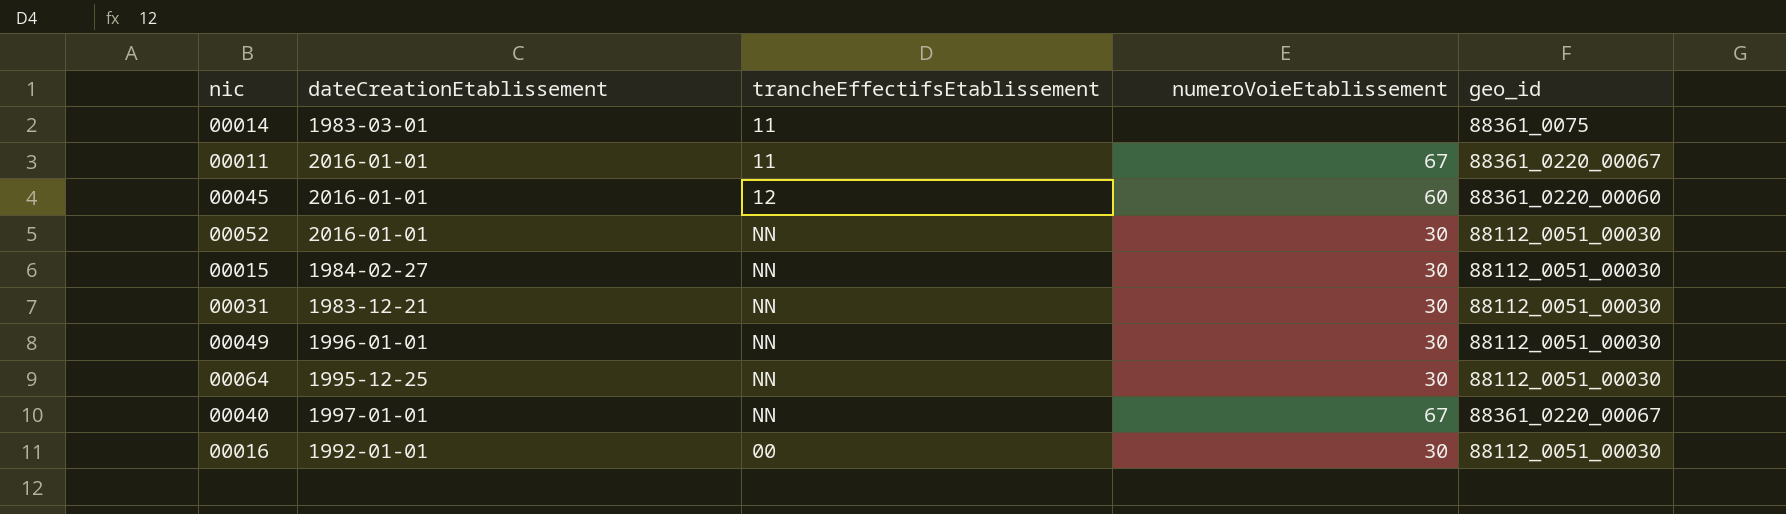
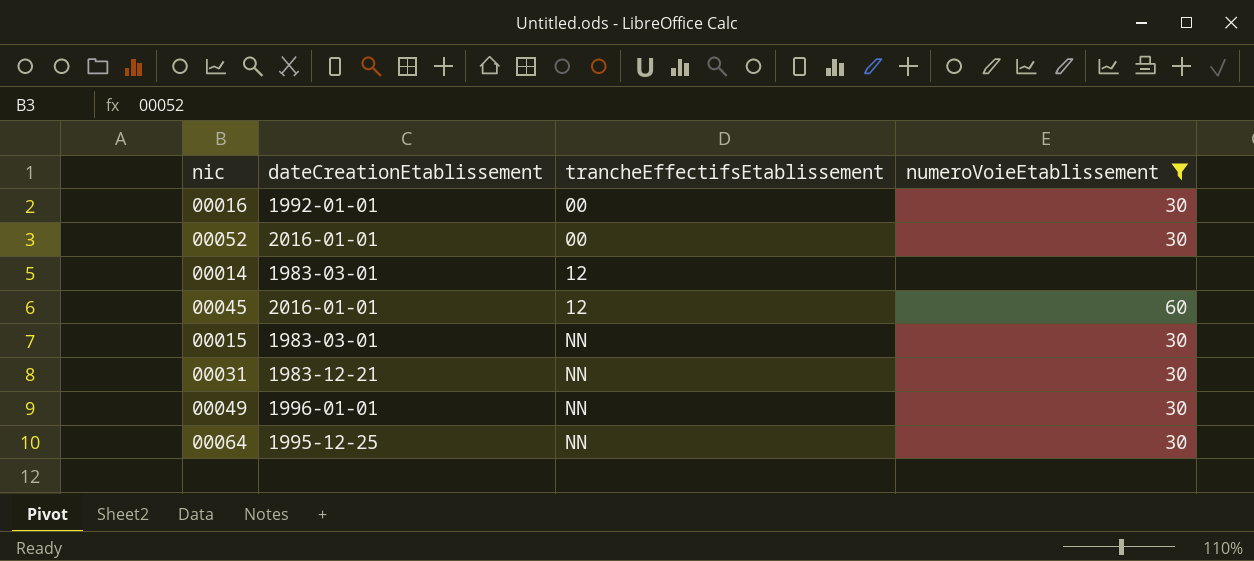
filter: none -> numeroVoieEtablissement != 67
row order: none -> trancheEffectifsEtablissement ascending
column geo_id | position: 5 -> none
00052 | trancheEffectifsEtablissement: NN -> 00
00014 | trancheEffectifsEtablissement: 11 -> 12
00015 | dateCreationEtablissement: 1984-02-27 -> 1983-03-01

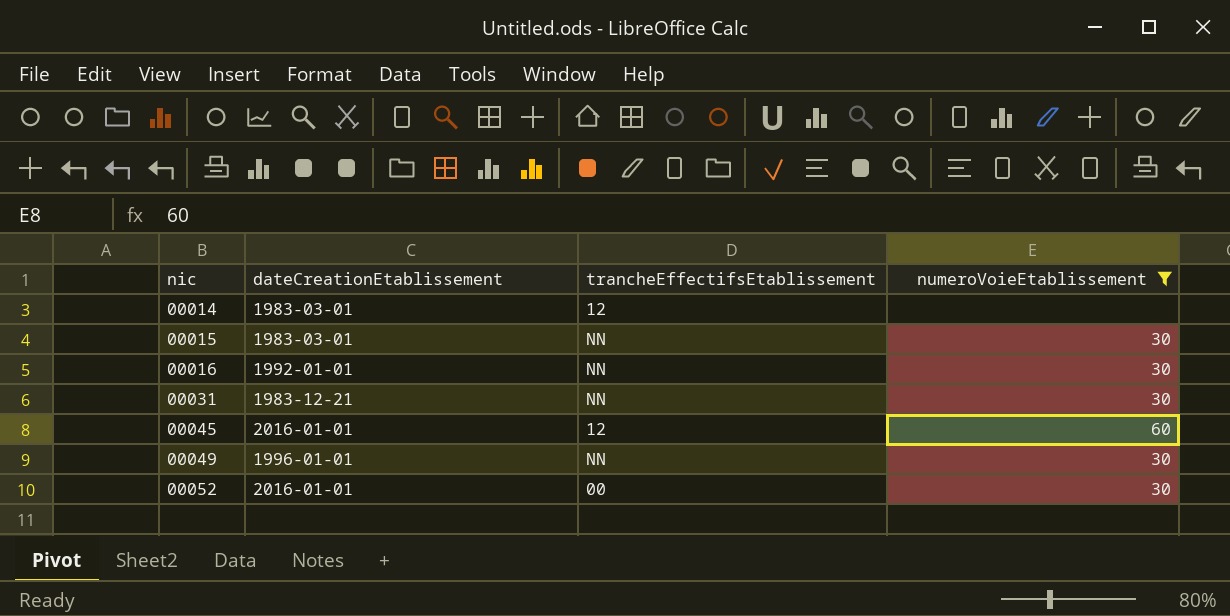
row order: trancheEffectifsEtablissement ascending -> nic ascending
row 00064: 1995-12-25 | NN | 30 -> none
00016 | trancheEffectifsEtablissement: 00 -> NN

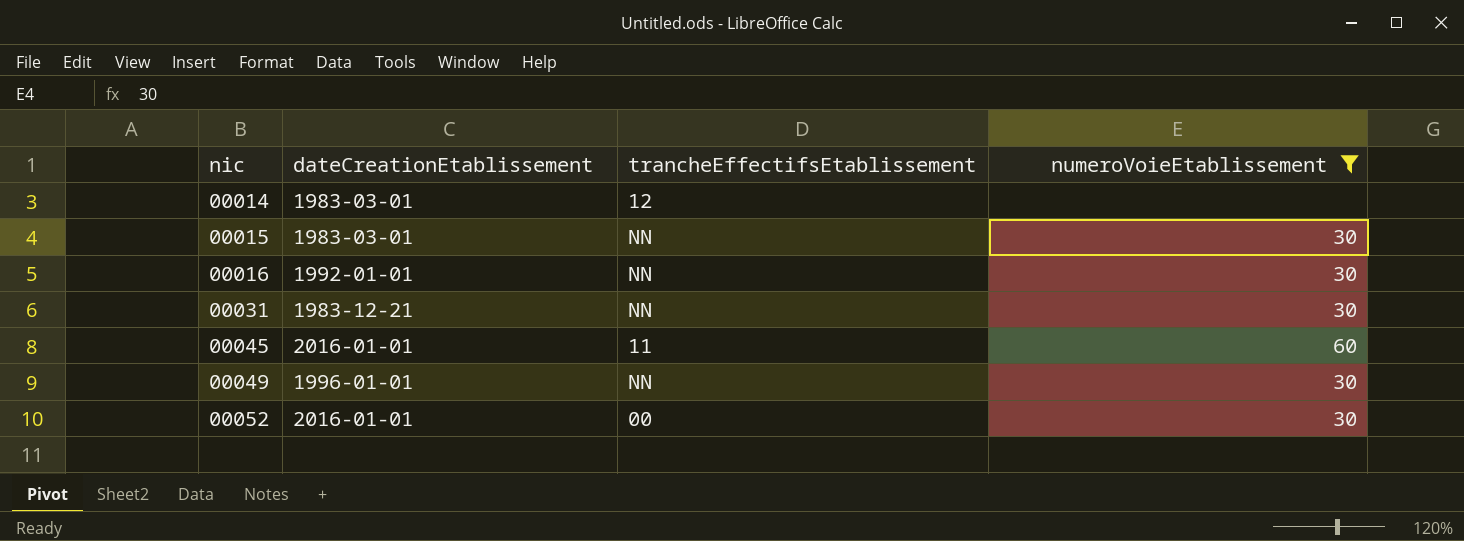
00045 | trancheEffectifsEtablissement: 12 -> 11

